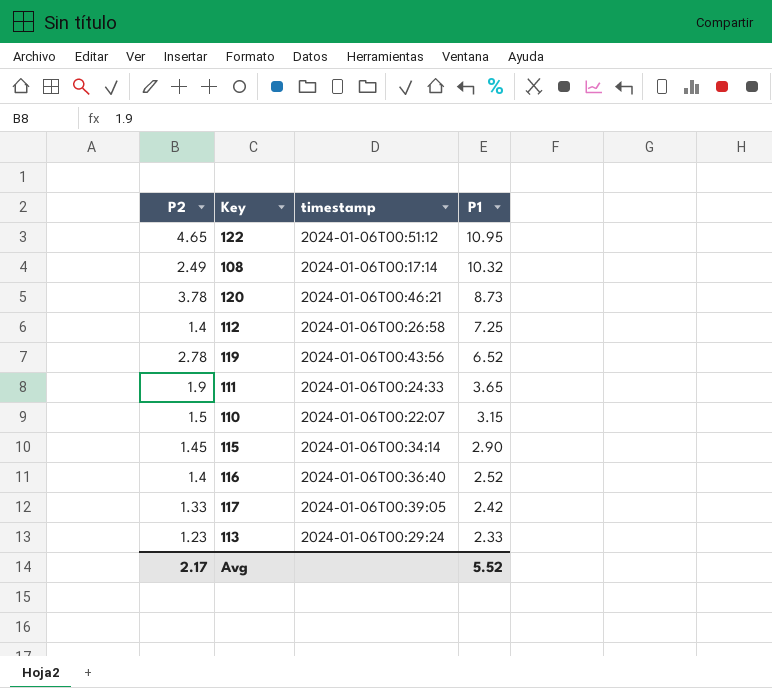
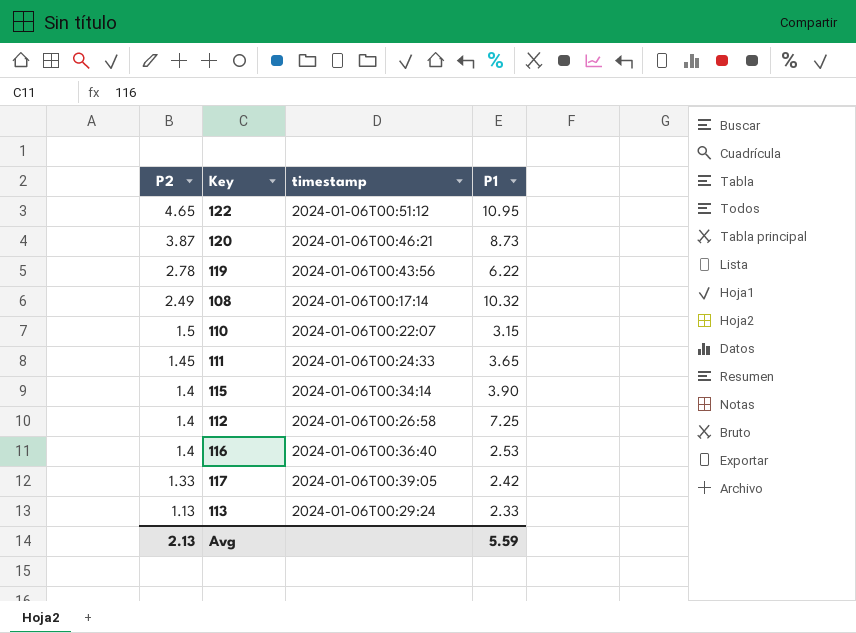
row order: P1 descending -> P2 descending
120 | P2: 3.78 -> 3.87
119 | P1: 6.52 -> 6.22
111 | P2: 1.9 -> 1.45
115 | P2: 1.45 -> 1.4
115 | P1: 2.90 -> 3.90
116 | P1: 2.52 -> 2.53
113 | P2: 1.23 -> 1.13
Avg | P2: 2.17 -> 2.13
Avg | P1: 5.52 -> 5.59

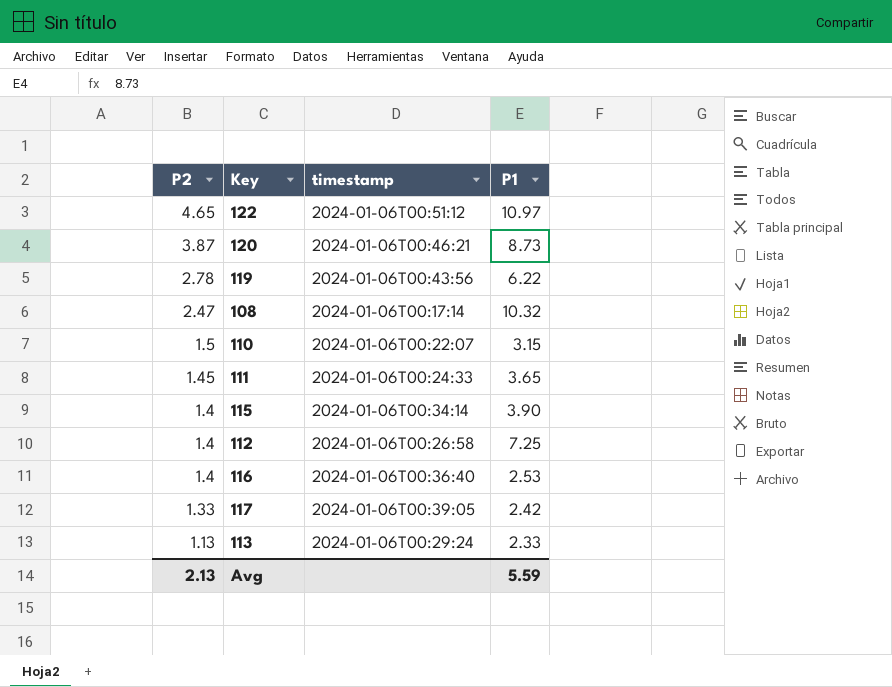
122 | P1: 10.95 -> 10.97
108 | P2: 2.49 -> 2.47

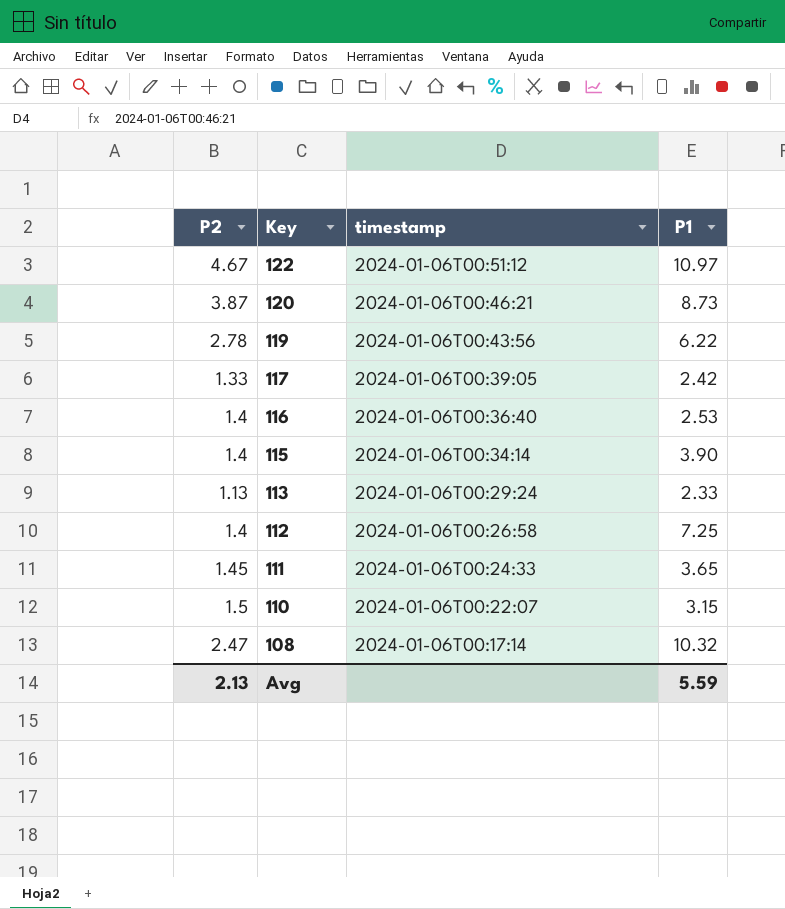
row order: P2 descending -> Key descending
122 | P2: 4.65 -> 4.67

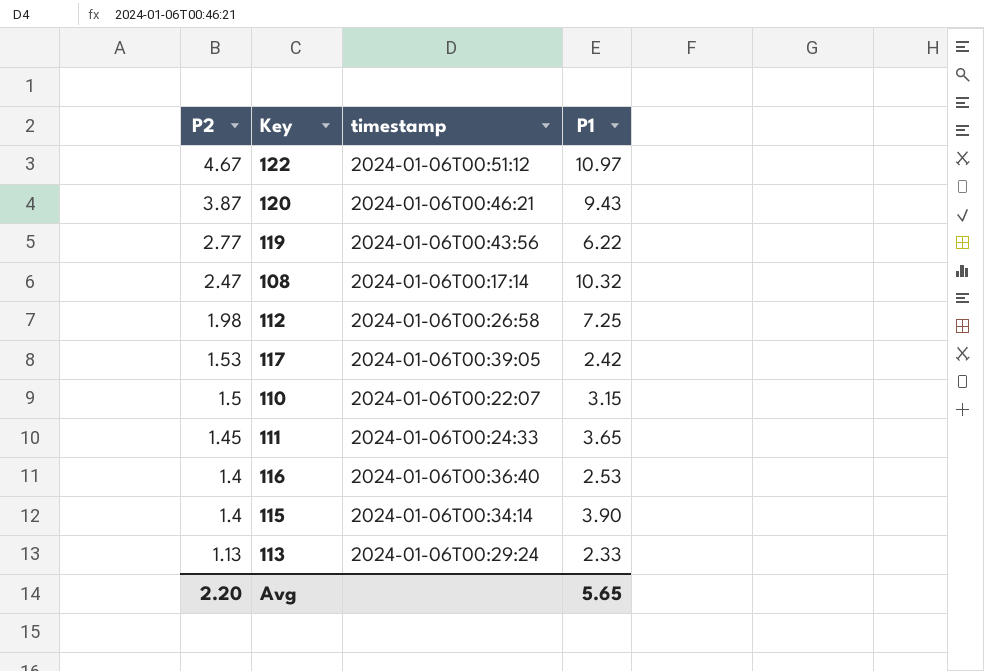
row order: Key descending -> P2 descending
120 | P1: 8.73 -> 9.43
119 | P2: 2.78 -> 2.77
112 | P2: 1.4 -> 1.98
117 | P2: 1.33 -> 1.53
Avg | P2: 2.13 -> 2.20
Avg | P1: 5.59 -> 5.65

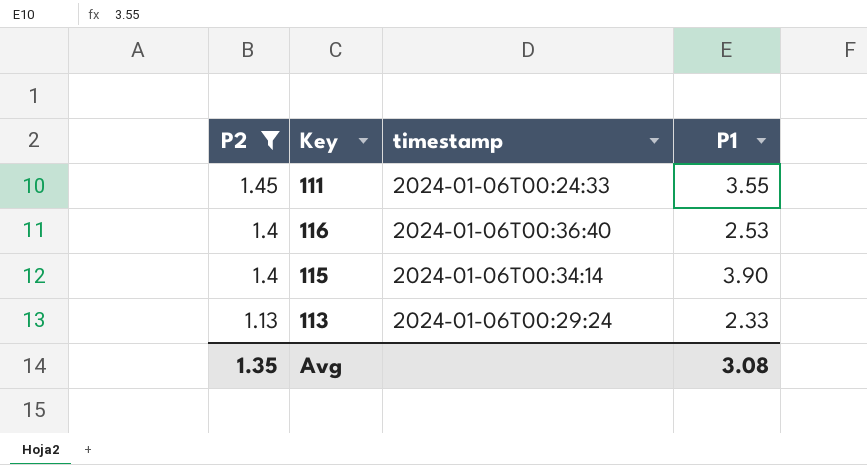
filter: none -> P2 <= 1.45
111 | P1: 3.65 -> 3.55
Avg | P2: 2.20 -> 1.35
Avg | P1: 5.65 -> 3.08

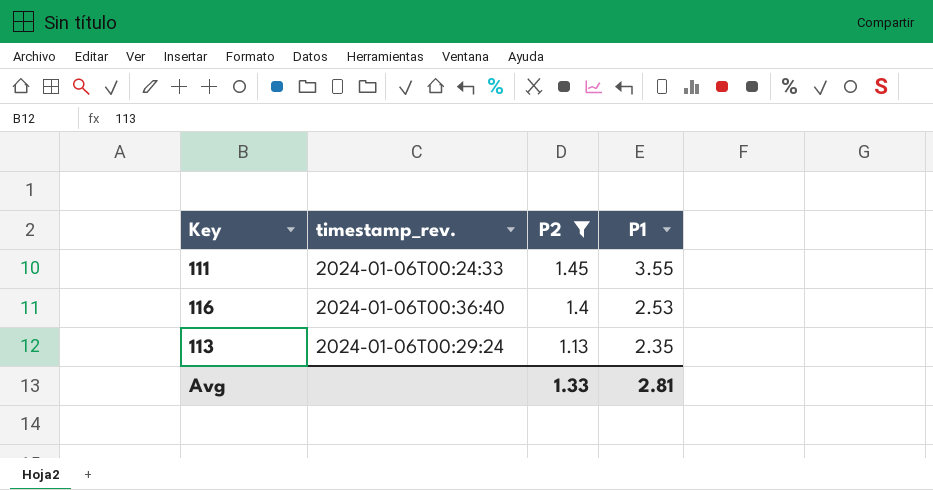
column name: timestamp -> timestamp_rev.
column P2 | position: 1 -> 3
row 115: 1.4 | 2024-01-06T00:34:14 | 3.90 -> none
113 | P1: 2.33 -> 2.35
Avg | P2: 1.35 -> 1.33
Avg | P1: 3.08 -> 2.81

